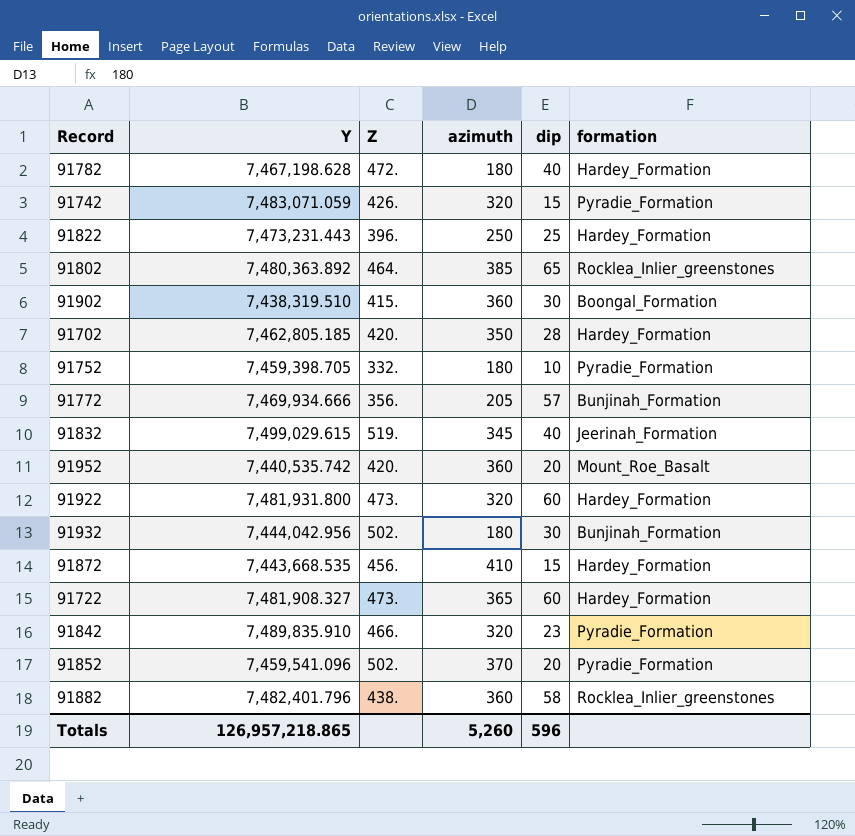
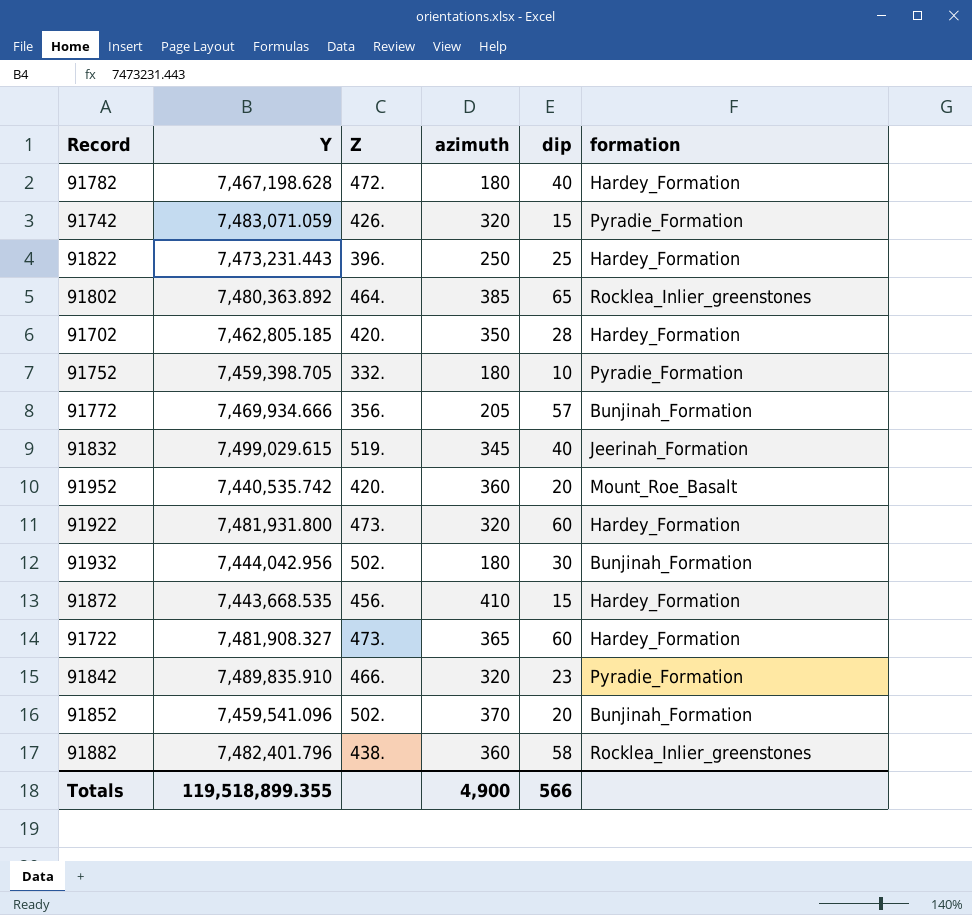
row 91902: 7,438,319.510 | 415. | 360 | 30 | Boongal_Formation -> none
91852 | formation: Pyradie_Formation -> Bunjinah_Formation
Totals | Y: 126,957,218.865 -> 119,518,899.355
Totals | azimuth: 5,260 -> 4,900
Totals | dip: 596 -> 566

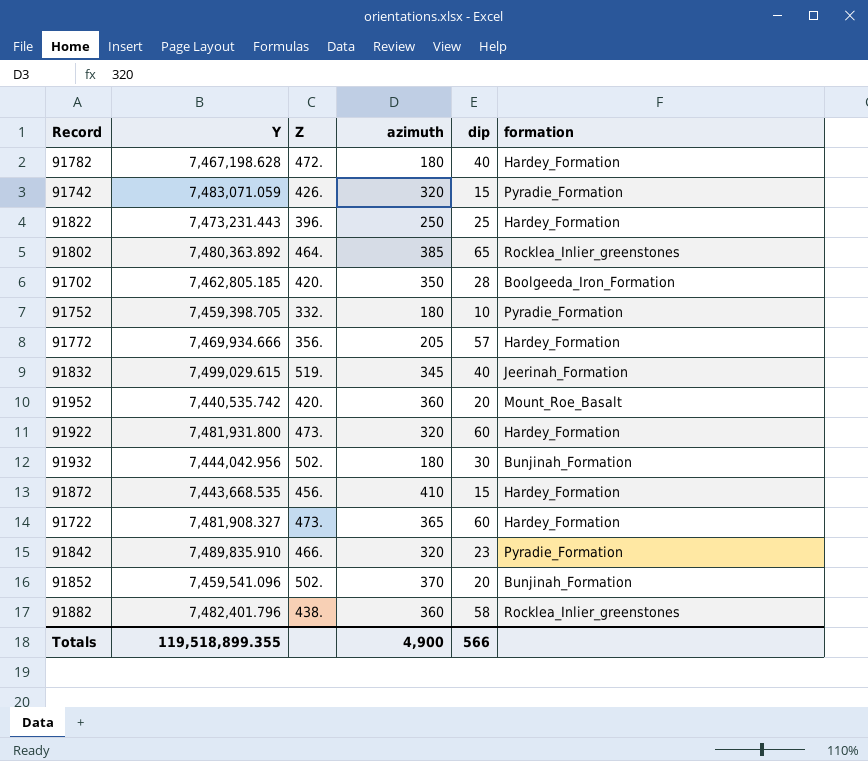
91702 | formation: Hardey_Formation -> Boolgeeda_Iron_Formation
91772 | formation: Bunjinah_Formation -> Hardey_Formation

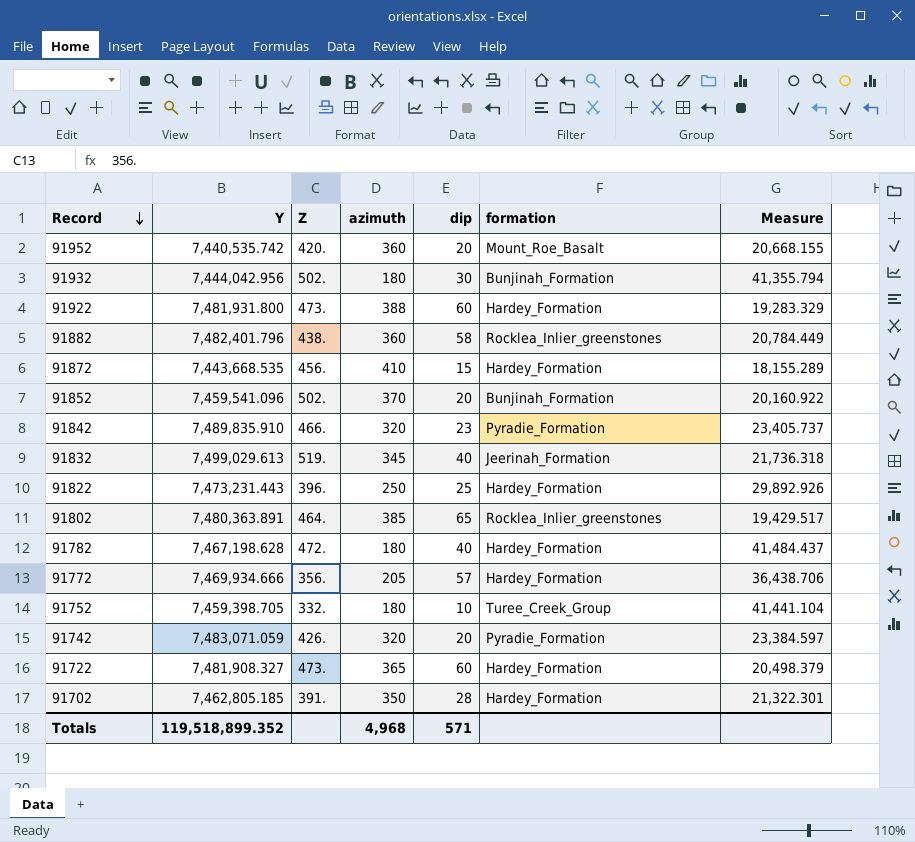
row order: none -> Record descending
column Measure | formula: none -> [Y] / [azimuth]
91922 | azimuth: 320 -> 388
91832 | Y: 7,499,029.615 -> 7,499,029.613
91802 | Y: 7,480,363.892 -> 7,480,363.891
91752 | formation: Pyradie_Formation -> Turee_Creek_Group
91742 | dip: 15 -> 20
91702 | Z: 420. -> 391.
91702 | formation: Boolgeeda_Iron_Formation -> Hardey_Formation
Totals | Y: 119,518,899.355 -> 119,518,899.352
Totals | azimuth: 4,900 -> 4,968
Totals | dip: 566 -> 571

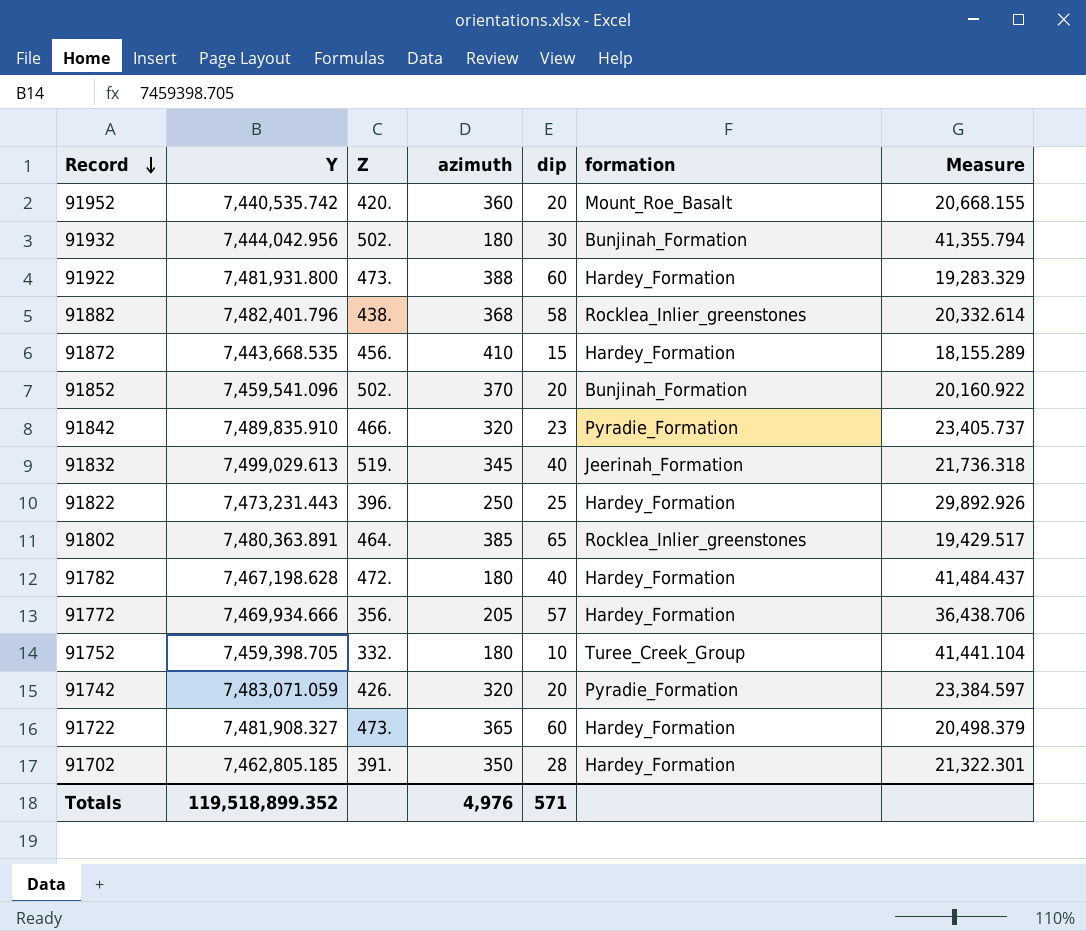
91882 | azimuth: 360 -> 368
91882 | Measure: 20,784.449 -> 20,332.614
Totals | azimuth: 4,968 -> 4,976

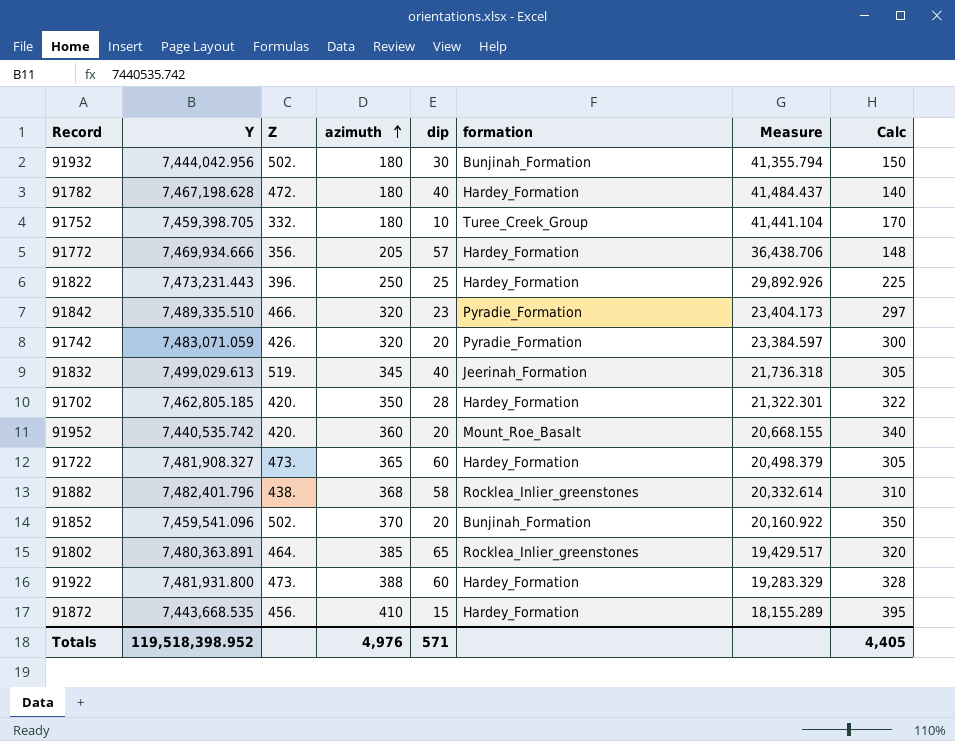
row order: Record descending -> azimuth ascending
column Calc | formula: none -> [azimuth] - [dip]
91842 | Y: 7,489,835.910 -> 7,489,335.510
91842 | Measure: 23,405.737 -> 23,404.173
91702 | Z: 391. -> 420.
Totals | Y: 119,518,899.352 -> 119,518,398.952

